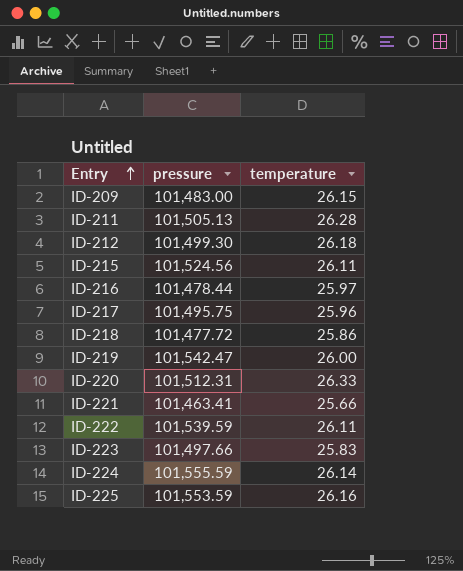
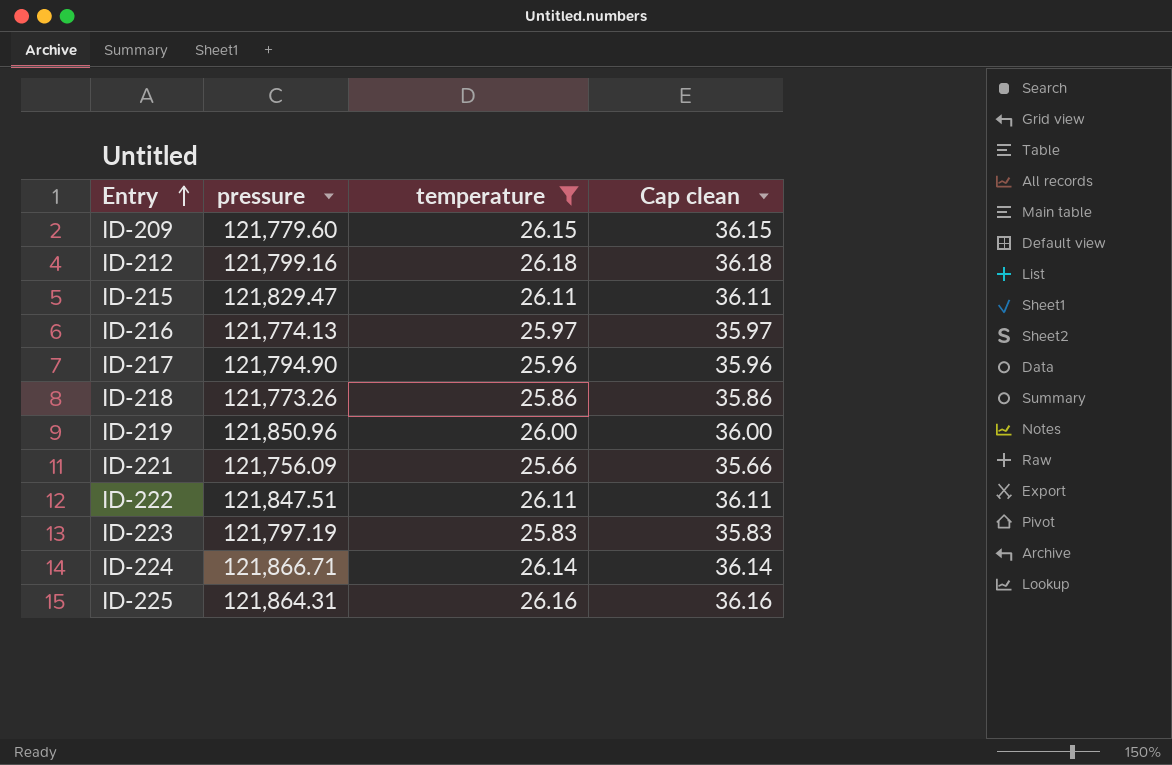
filter: none -> temperature <= 26.18
column Cap clean | formula: none -> [temperature] + 10
ID-209 | pressure: 101,483.00 -> 121,779.60
ID-212 | pressure: 101,499.30 -> 121,799.16
ID-215 | pressure: 101,524.56 -> 121,829.47
ID-216 | pressure: 101,478.44 -> 121,774.13
ID-217 | pressure: 101,495.75 -> 121,794.90
ID-218 | pressure: 101,477.72 -> 121,773.26
ID-219 | pressure: 101,542.47 -> 121,850.96
ID-221 | pressure: 101,463.41 -> 121,756.09
ID-222 | pressure: 101,539.59 -> 121,847.51
ID-223 | pressure: 101,497.66 -> 121,797.19
ID-224 | pressure: 101,555.59 -> 121,866.71
ID-225 | pressure: 101,553.59 -> 121,864.31

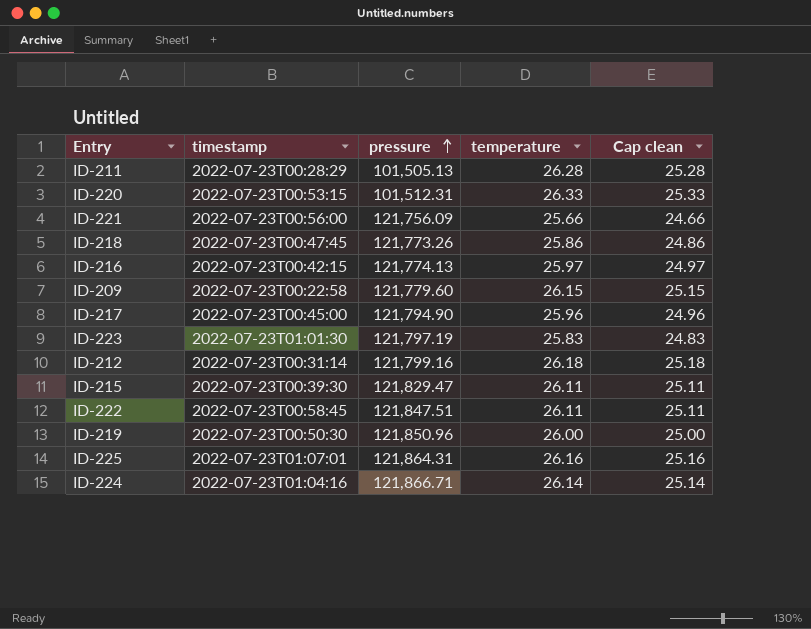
filter: temperature <= 26.18 -> none
row order: Entry ascending -> pressure ascending
column timestamp | position: none -> 2
column Cap clean | formula: [temperature] + 10 -> [temperature] - 1

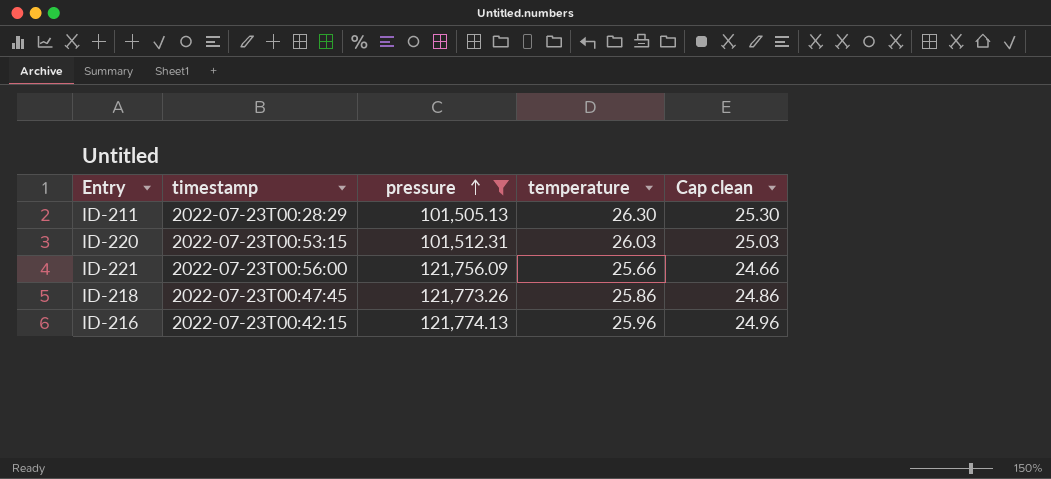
filter: none -> pressure <= 121,774.13
ID-211 | temperature: 26.28 -> 26.30
ID-211 | Cap clean: 25.28 -> 25.30
ID-220 | temperature: 26.33 -> 26.03
ID-220 | Cap clean: 25.33 -> 25.03
ID-216 | temperature: 25.97 -> 25.96
ID-216 | Cap clean: 24.97 -> 24.96

